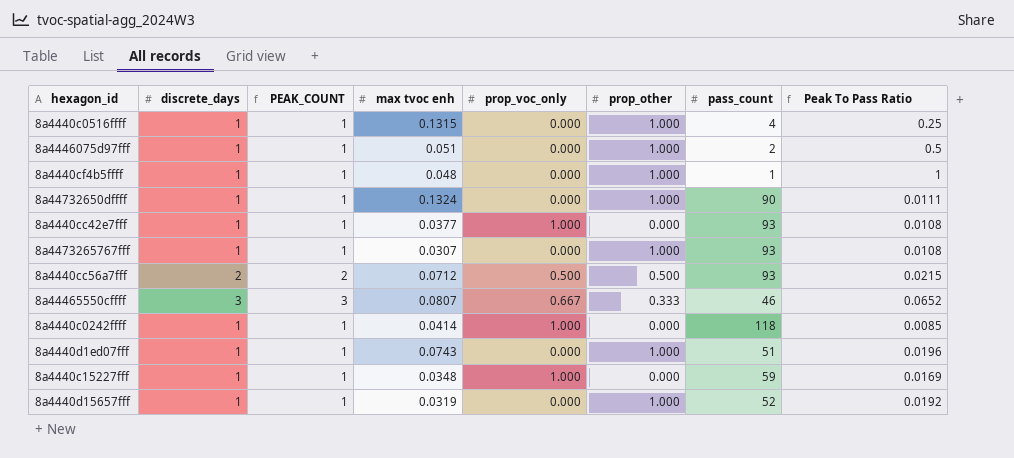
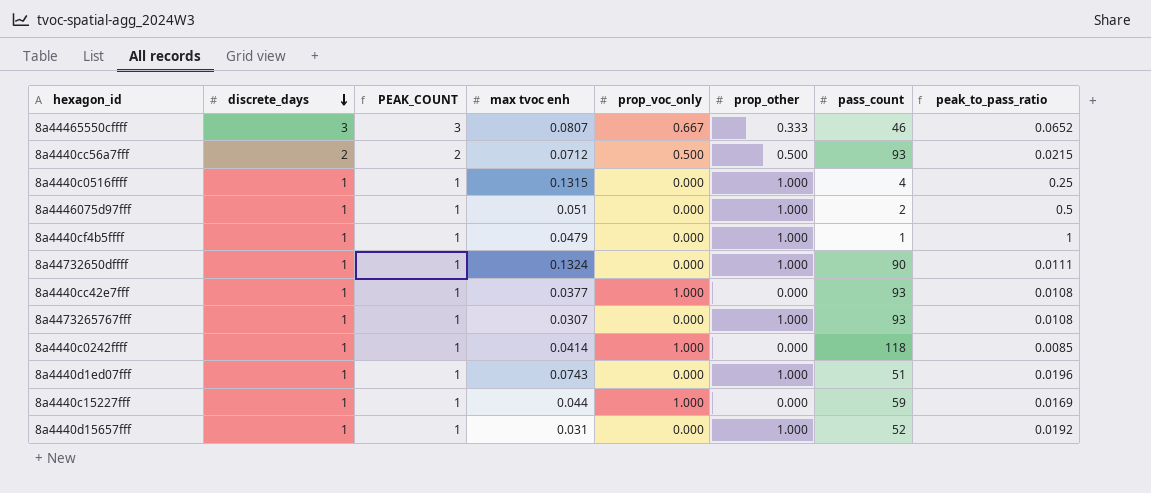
row order: none -> discrete_days descending
column name: Peak To Pass Ratio -> peak_to_pass_ratio
8a4440cf4b5ffff | max tvoc enh: 0.048 -> 0.0479
8a4440c15227fff | max tvoc enh: 0.0348 -> 0.044
8a4440d15657fff | max tvoc enh: 0.0319 -> 0.031

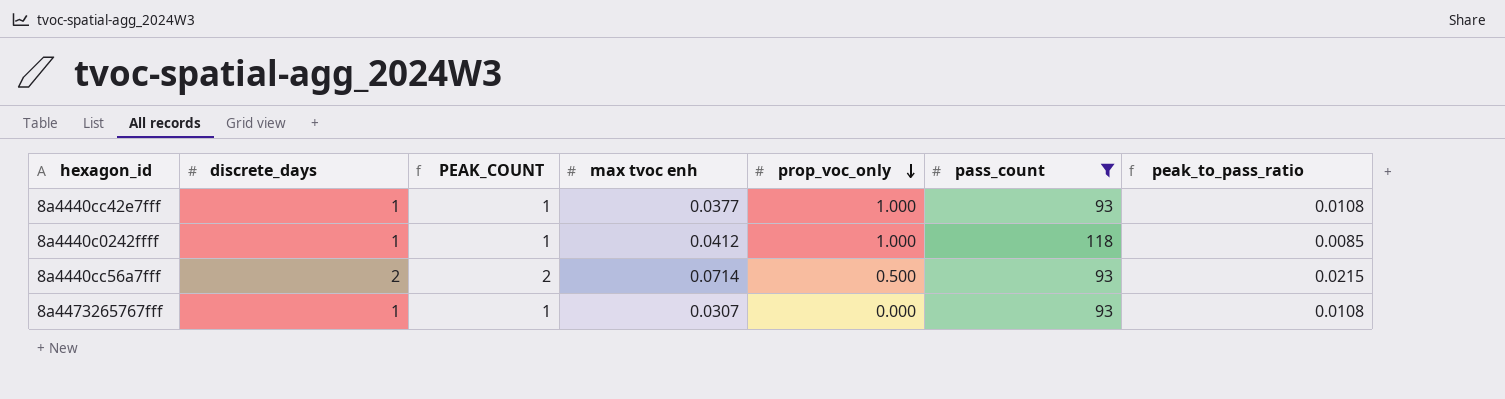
filter: none -> pass_count >= 93
row order: discrete_days descending -> prop_voc_only descending
column prop_other | position: 6 -> none
8a4440c0242ffff | max tvoc enh: 0.0414 -> 0.0412
8a4440cc56a7fff | max tvoc enh: 0.0712 -> 0.0714

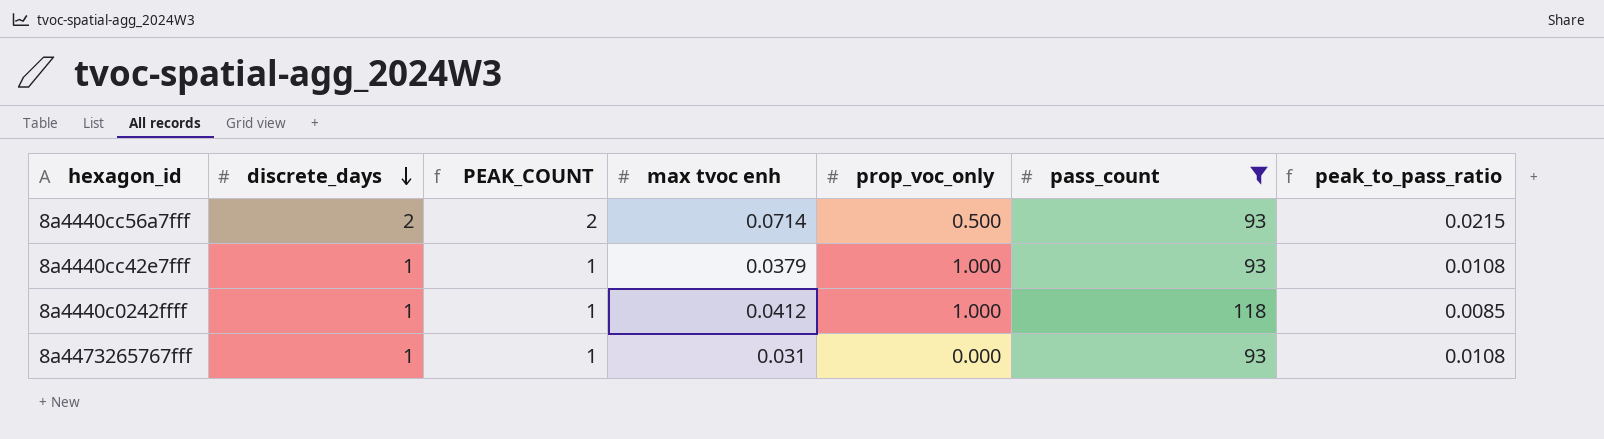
row order: prop_voc_only descending -> discrete_days descending
8a4440cc42e7fff | max tvoc enh: 0.0377 -> 0.0379
8a4473265767fff | max tvoc enh: 0.0307 -> 0.031

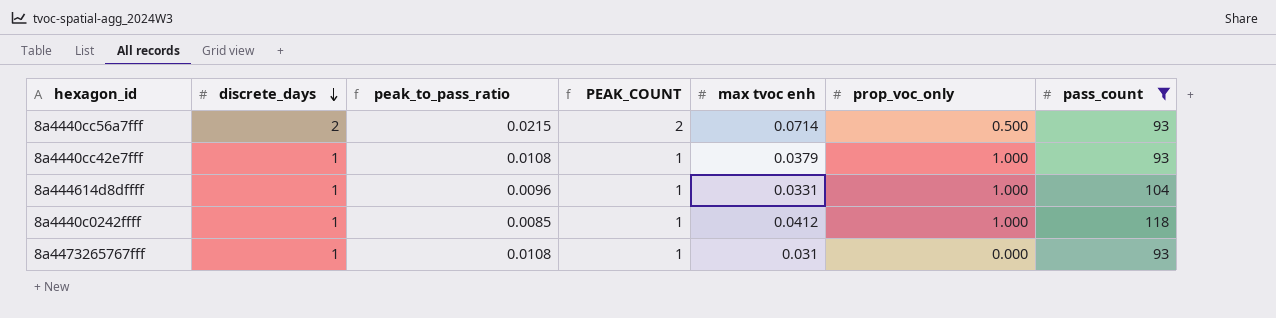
column peak_to_pass_ratio | position: 7 -> 3
row 8a444614d8dffff: none -> 1 | 0.0096 | 1 | 0.0331 | 1.000 | 104

